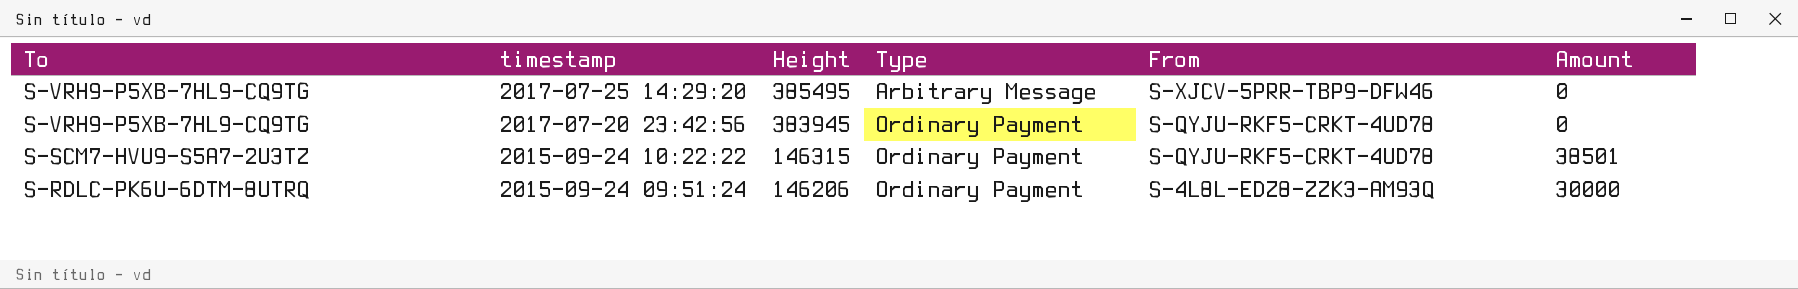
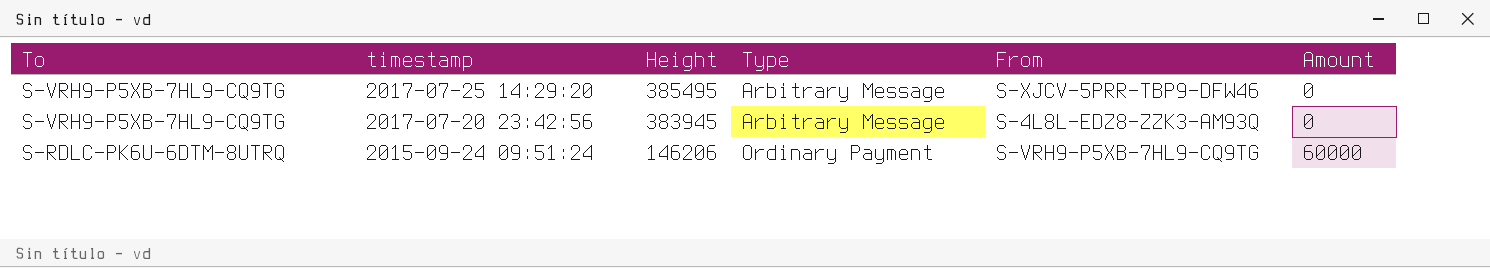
row 2015-09-24 10:22:22: S-SCM7-HVU9-S5A7-2U3TZ | 146315 | Ordinary Payment | S-QYJU-RKF5-CRKT-4UD78 | 38501 -> none
2017-07-20 23:42:56 | Type: Ordinary Payment -> Arbitrary Message
2017-07-20 23:42:56 | From: S-QYJU-RKF5-CRKT-4UD78 -> S-4L8L-EDZ8-ZZK3-AM93Q
2015-09-24 09:51:24 | From: S-4L8L-EDZ8-ZZK3-AM93Q -> S-VRH9-P5XB-7HL9-CQ9TG
2015-09-24 09:51:24 | Amount: 30000 -> 60000

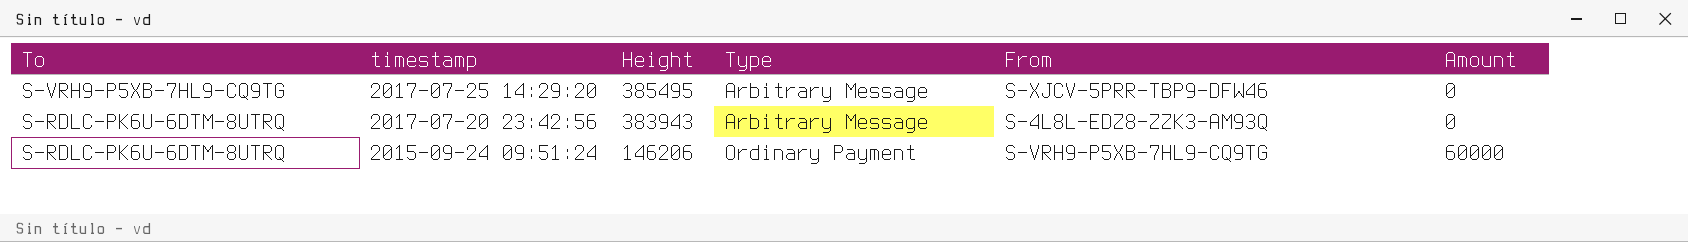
2017-07-20 23:42:56 | To: S-VRH9-P5XB-7HL9-CQ9TG -> S-RDLC-PK6U-6DTM-8UTRQ
2017-07-20 23:42:56 | Height: 383945 -> 383943

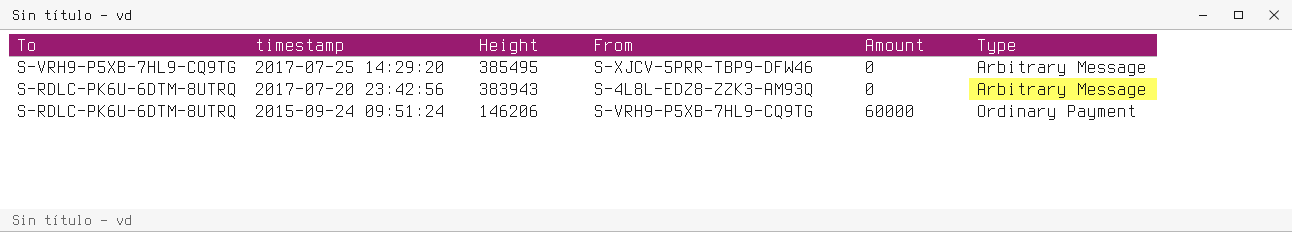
column Type | position: 4 -> 6

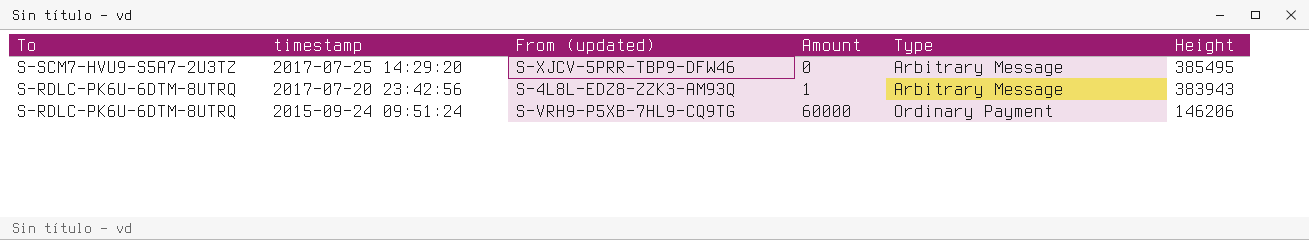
column name: From -> From (updated)
column Height | position: 3 -> 6
2017-07-25 14:29:20 | To: S-VRH9-P5XB-7HL9-CQ9TG -> S-SCM7-HVU9-S5A7-2U3TZ
2017-07-20 23:42:56 | Amount: 0 -> 1

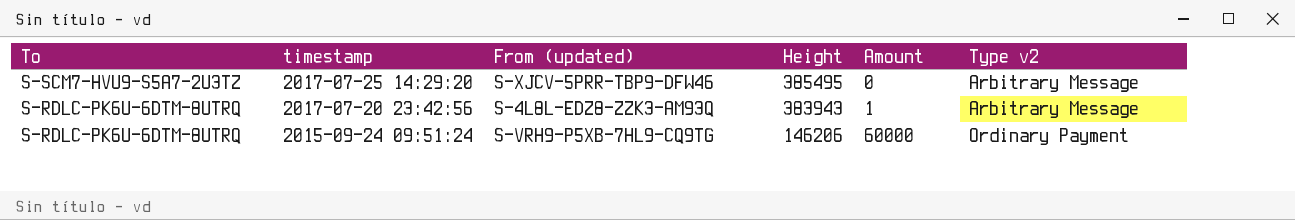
column Height | position: 6 -> 4
column name: Type -> Type v2

